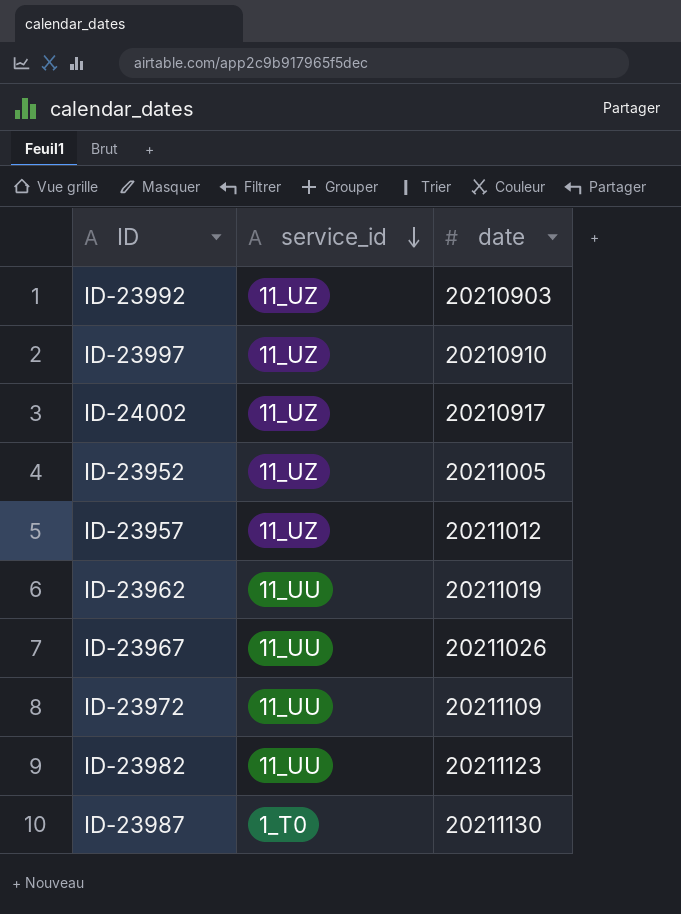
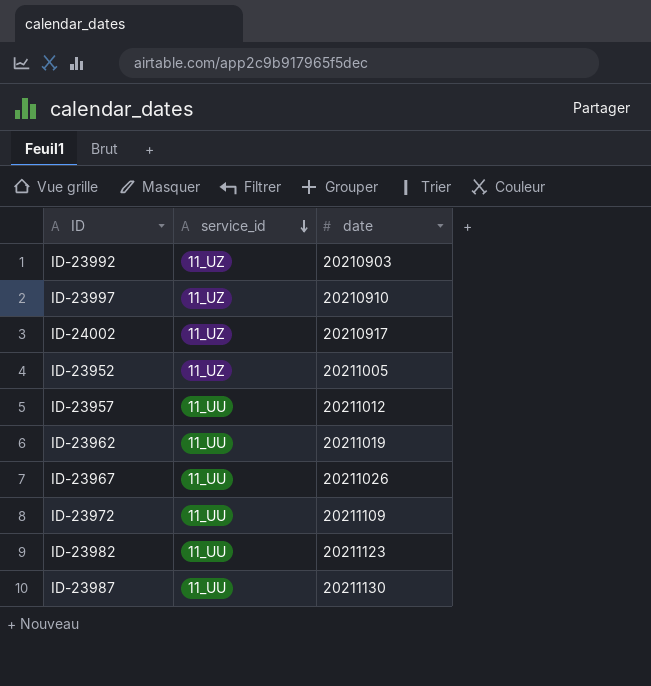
ID-23957 | service_id: 11_UZ -> 11_UU
ID-23987 | service_id: 1_T0 -> 11_UU

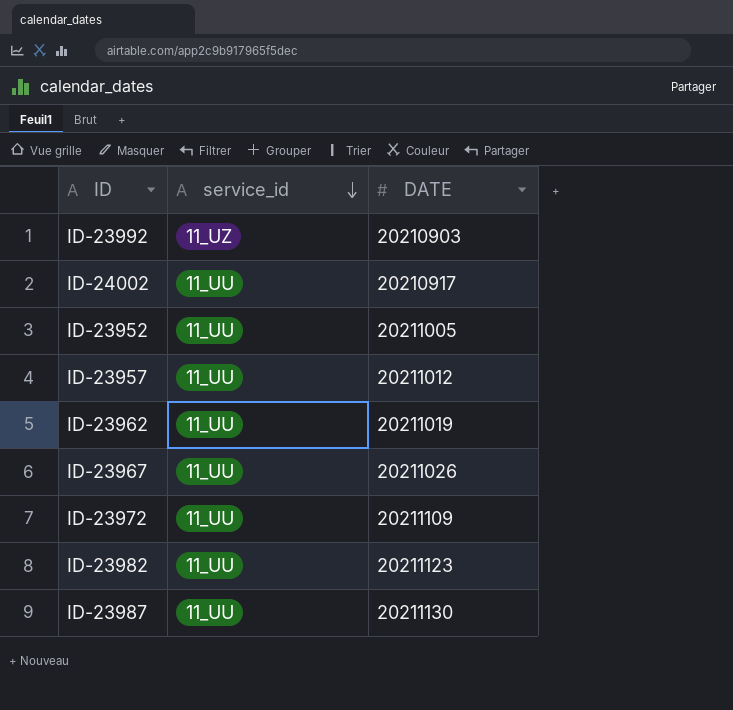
column name: date -> DATE
row ID-23997: 11_UZ | 20210910 -> none
ID-24002 | service_id: 11_UZ -> 11_UU
ID-23952 | service_id: 11_UZ -> 11_UU

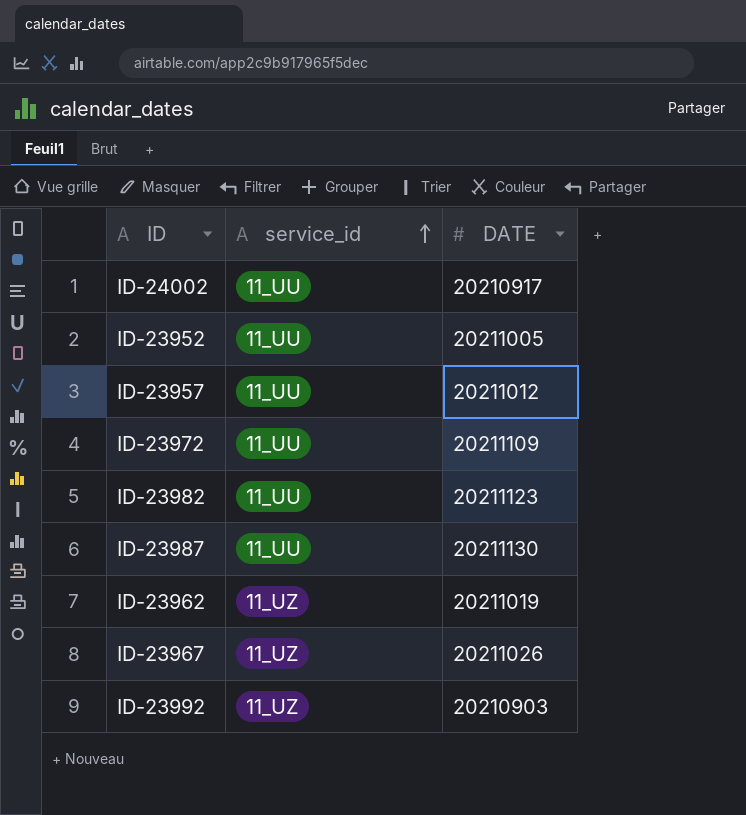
row order: service_id descending -> service_id ascending
ID-23962 | service_id: 11_UU -> 11_UZ
ID-23967 | service_id: 11_UU -> 11_UZ

